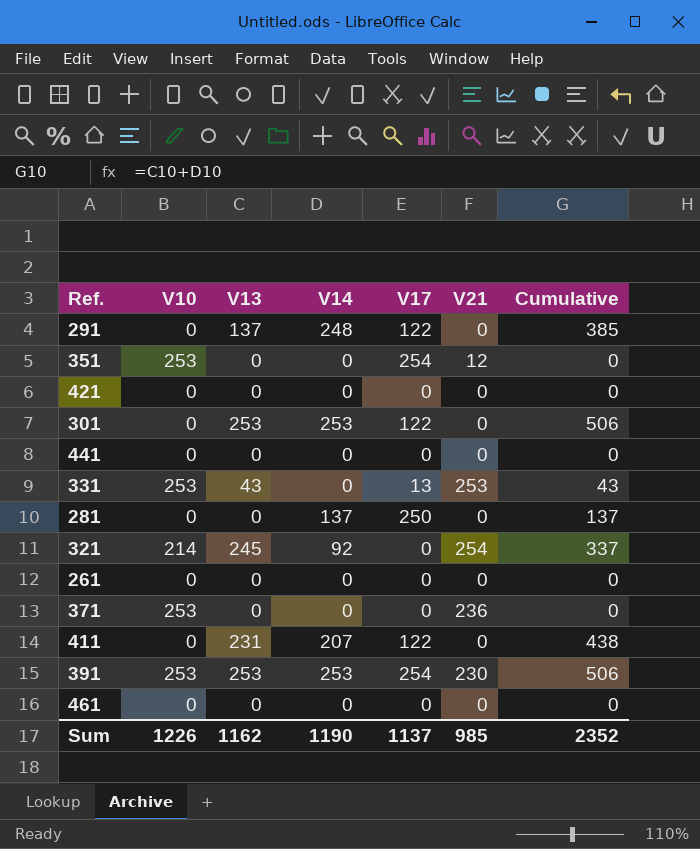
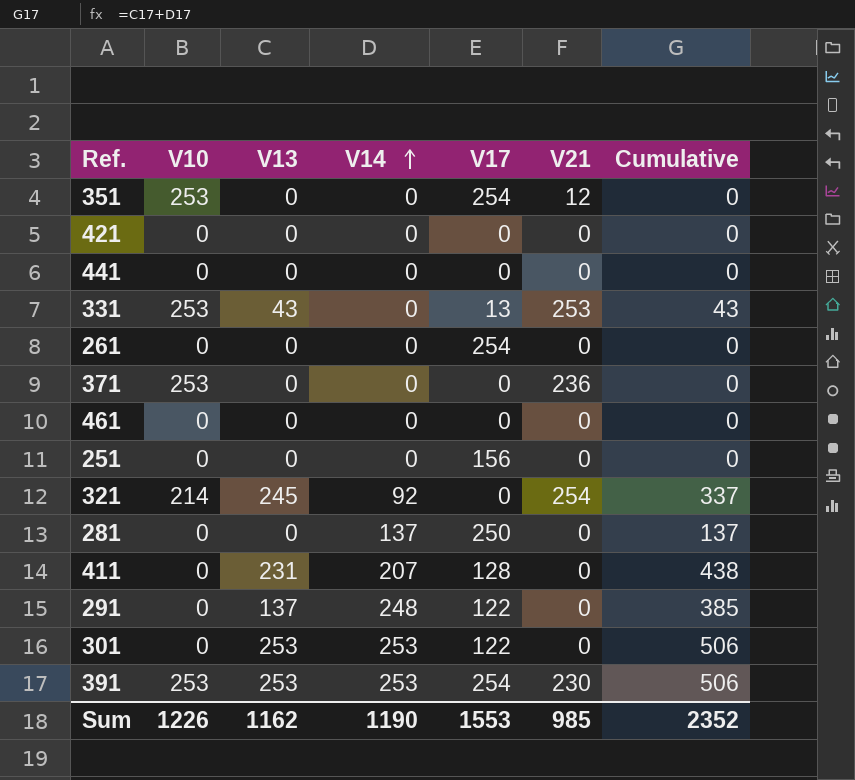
row order: none -> V14 ascending
261 | V17: 0 -> 254
row 251: none -> 0 | 0 | 0 | 156 | 0 | 0
411 | V17: 122 -> 128
Sum | V17: 1137 -> 1553

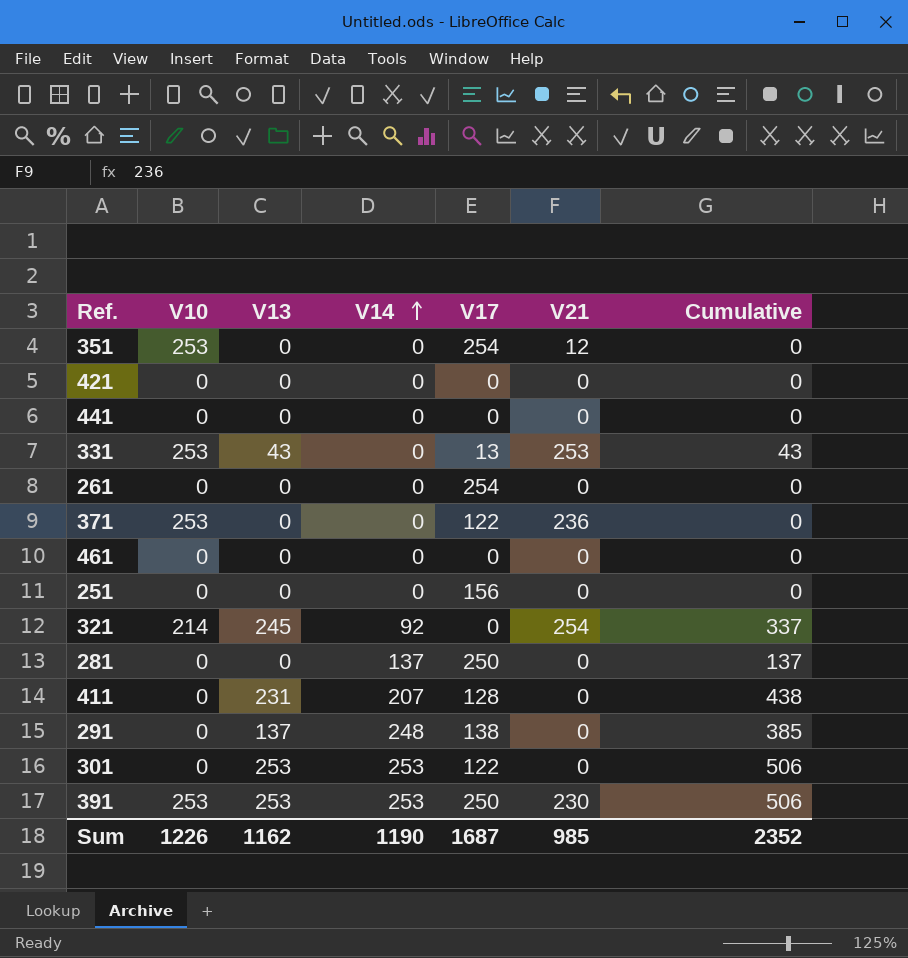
371 | V17: 0 -> 122
291 | V17: 122 -> 138
391 | V17: 254 -> 250
Sum | V17: 1553 -> 1687

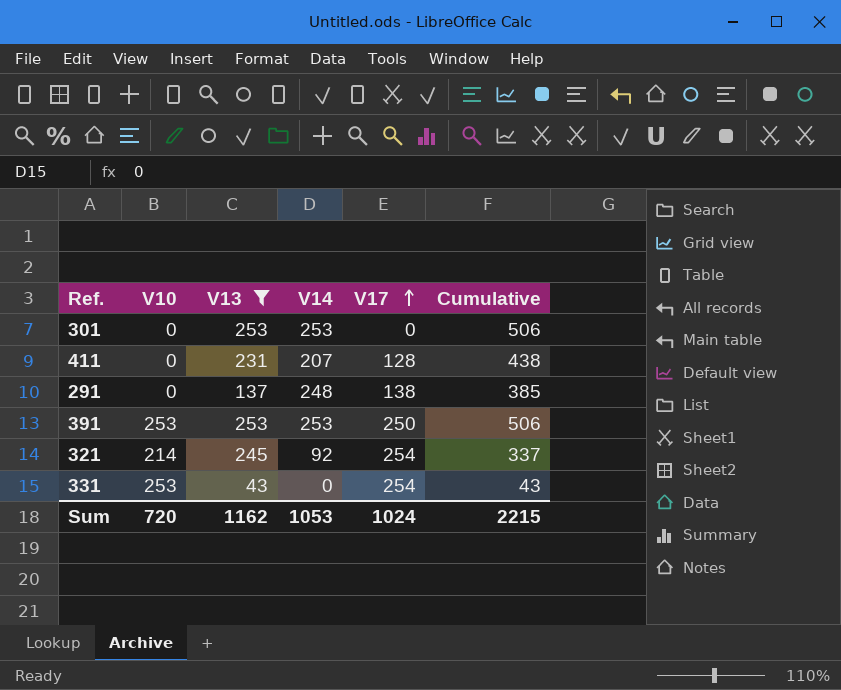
filter: none -> V13 != 0
row order: V14 ascending -> V17 ascending
column V21 | position: 6 -> none
301 | V17: 122 -> 0
321 | V17: 0 -> 254
331 | V17: 13 -> 254
Sum | V10: 1226 -> 720
Sum | V14: 1190 -> 1053
Sum | V17: 1687 -> 1024
Sum | Cumulative: 2352 -> 2215

